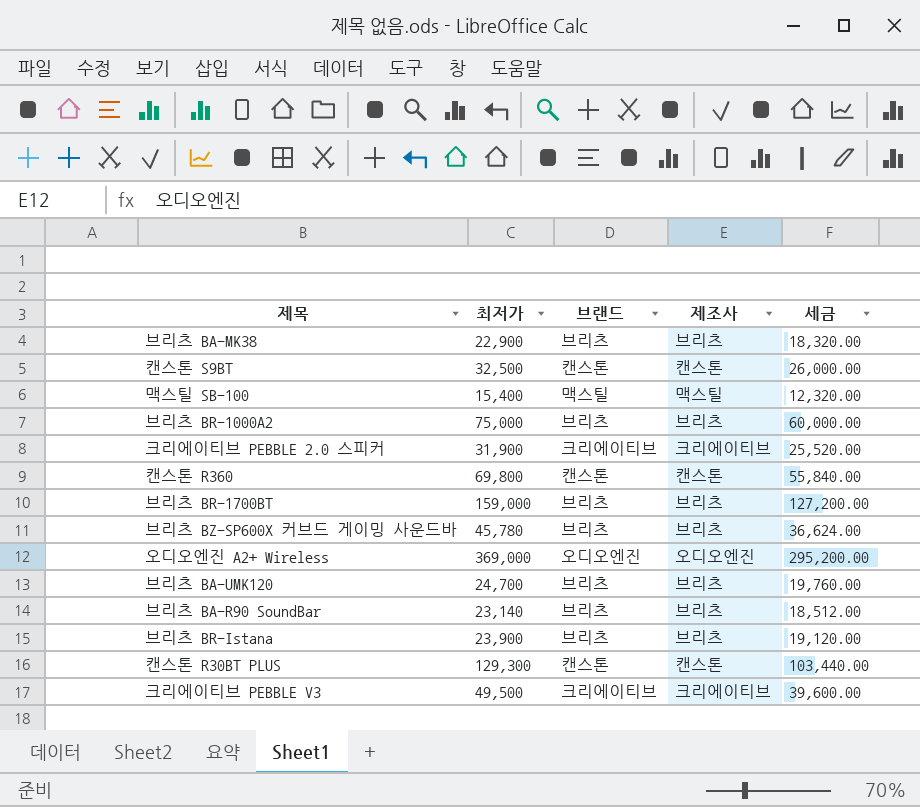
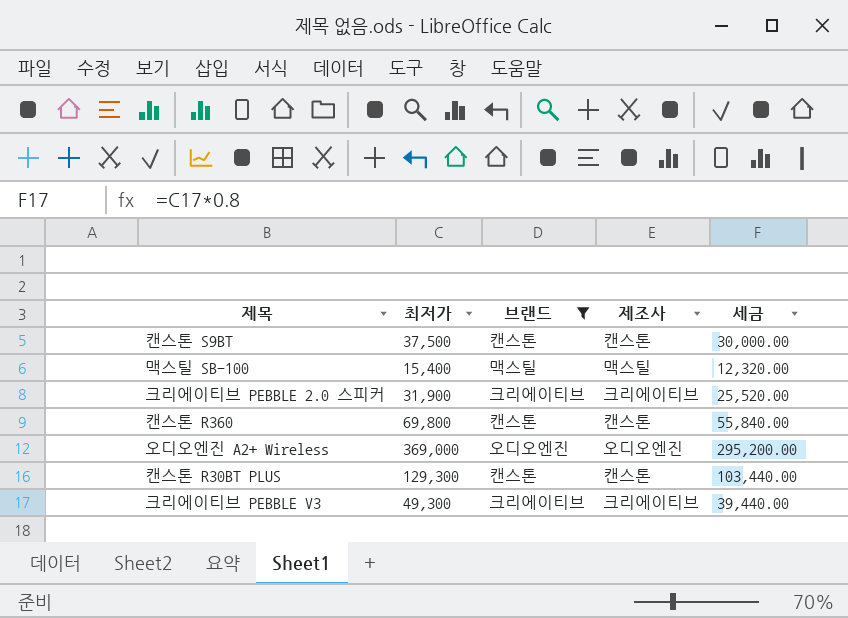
filter: none -> 브랜드 != 브리츠
캔스톤 S9BT | 최저가: 32,500 -> 37,500
캔스톤 S9BT | 세금: 26,000.00 -> 30,000.00
크리에이티브 PEBBLE V3 | 최저가: 49,500 -> 49,300
크리에이티브 PEBBLE V3 | 세금: 39,600.00 -> 39,440.00

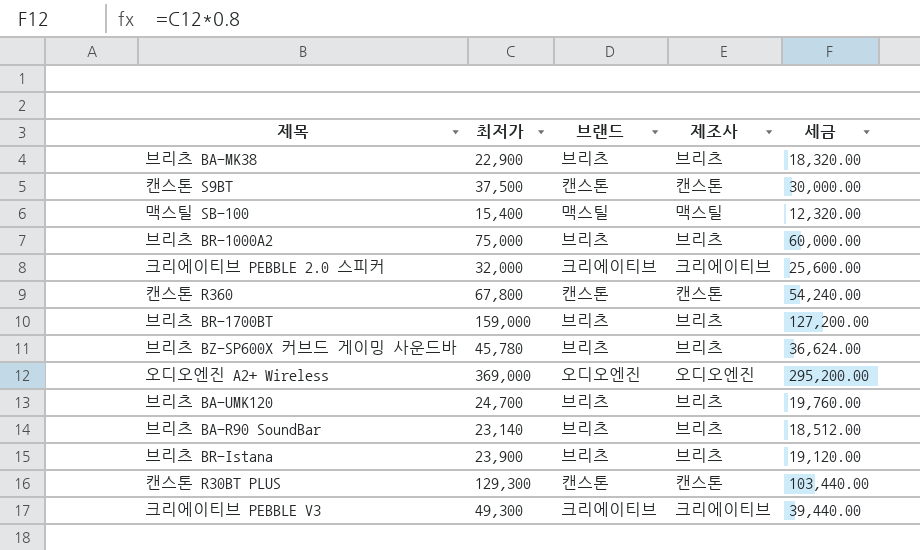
filter: 브랜드 != 브리츠 -> none
크리에이티브 PEBBLE 2.0 스피커 | 최저가: 31,900 -> 32,000
크리에이티브 PEBBLE 2.0 스피커 | 세금: 25,520.00 -> 25,600.00
캔스톤 R360 | 최저가: 69,800 -> 67,800
캔스톤 R360 | 세금: 55,840.00 -> 54,240.00

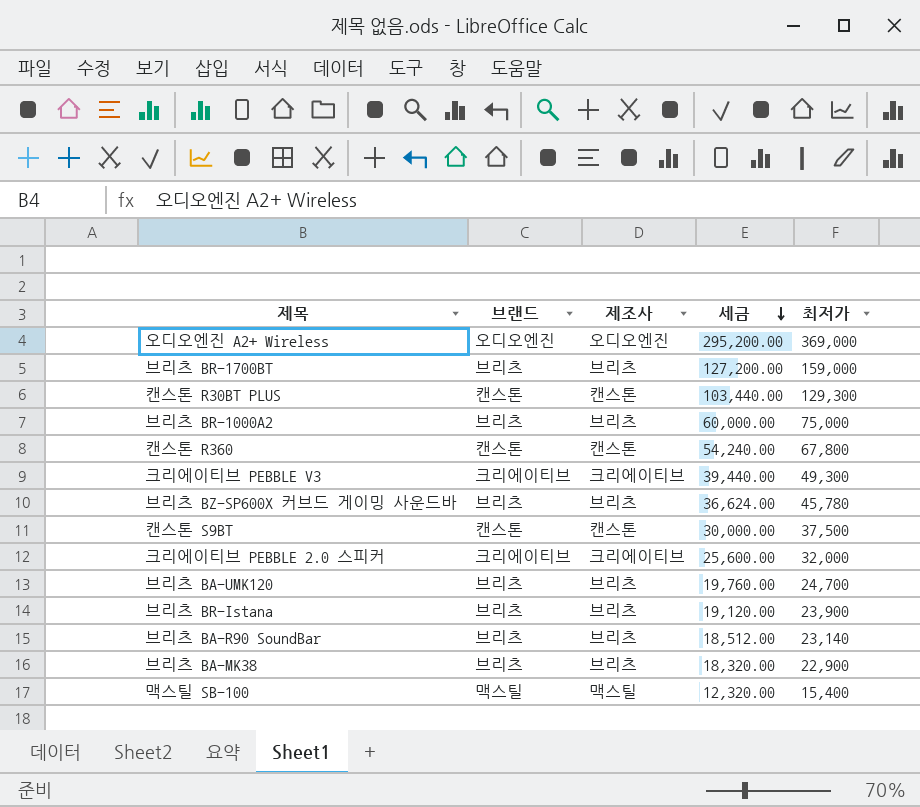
row order: none -> 세금 descending
column 최저가 | position: 2 -> 5

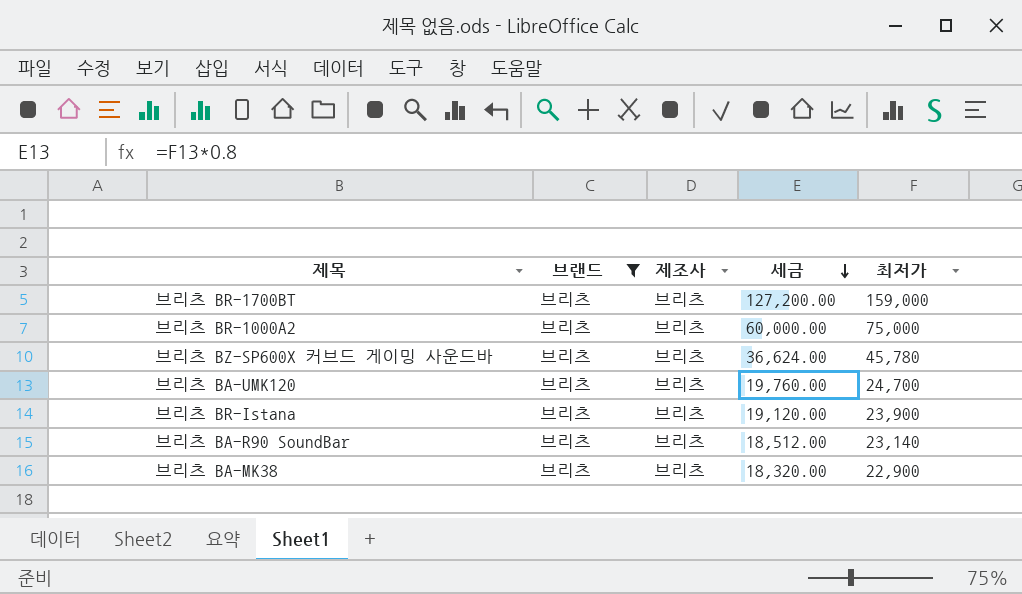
filter: none -> 브랜드 = 브리츠

